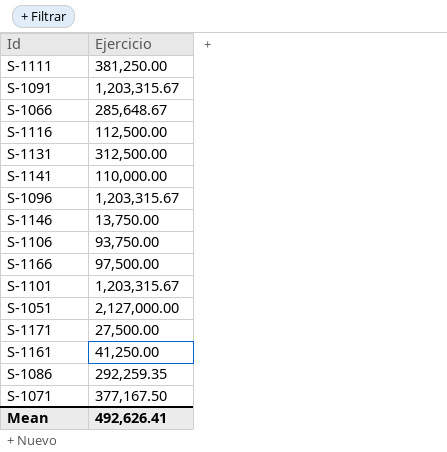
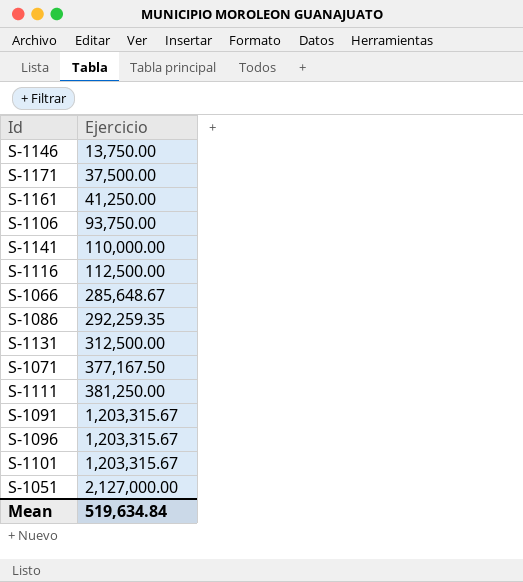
row order: none -> Ejercicio ascending
row S-1166: 97,500.00 -> none
S-1171 | Ejercicio: 27,500.00 -> 37,500.00
Mean | Ejercicio: 492,626.41 -> 519,634.84

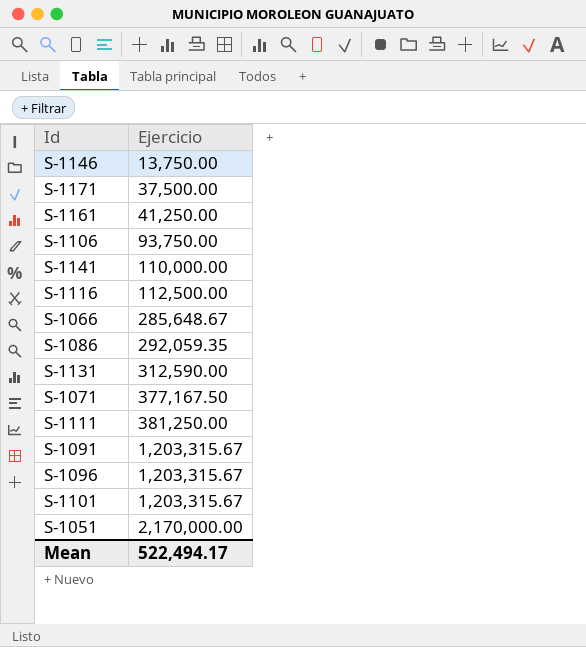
S-1086 | Ejercicio: 292,259.35 -> 292,059.35
S-1131 | Ejercicio: 312,500.00 -> 312,590.00
S-1051 | Ejercicio: 2,127,000.00 -> 2,170,000.00
Mean | Ejercicio: 519,634.84 -> 522,494.17

